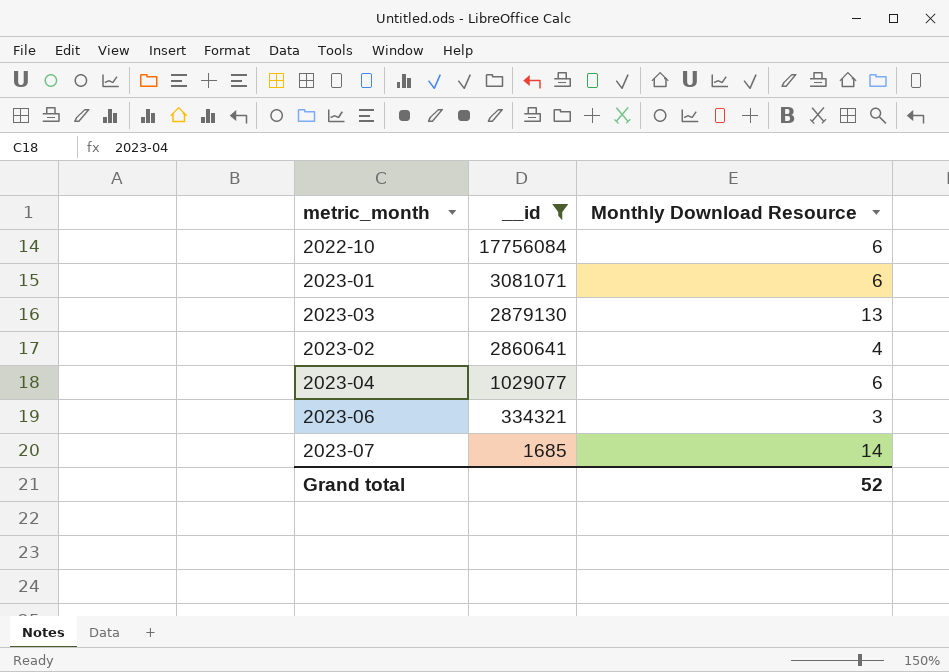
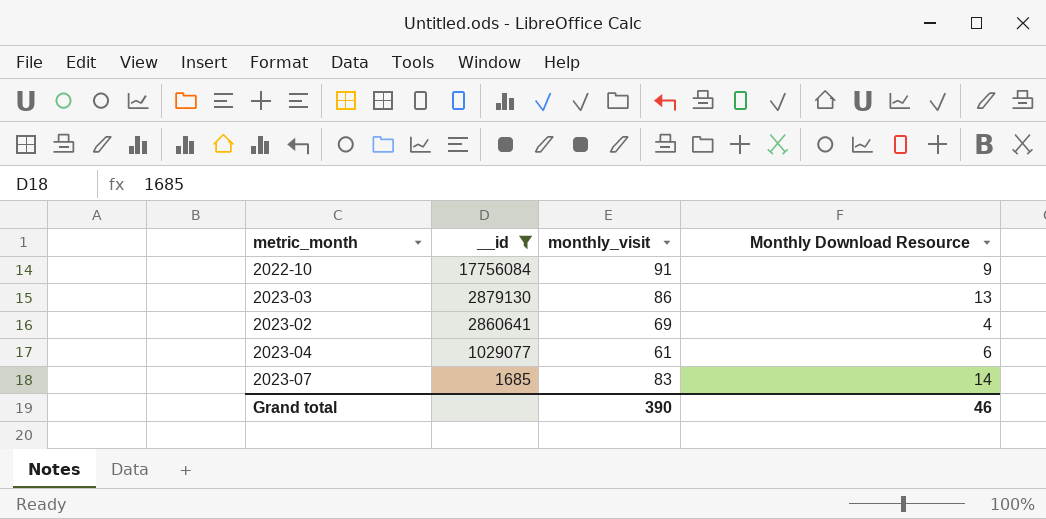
column monthly_visit | position: none -> 3
row 2023-01: 3081071 | 6 -> none
row 2023-06: 334321 | 3 -> none
2022-10 | Monthly Download Resource: 6 -> 9
Grand total | Monthly Download Resource: 52 -> 46

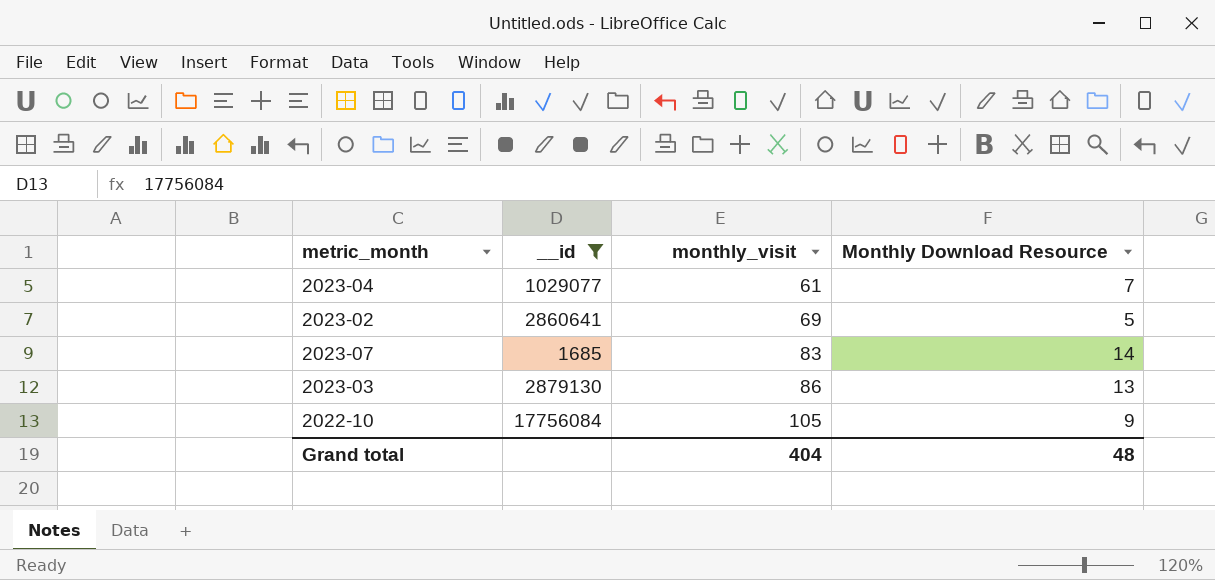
row order: __id descending -> monthly_visit ascending
2023-04 | Monthly Download Resource: 6 -> 7
2023-02 | Monthly Download Resource: 4 -> 5
2022-10 | monthly_visit: 91 -> 105
Grand total | monthly_visit: 390 -> 404
Grand total | Monthly Download Resource: 46 -> 48

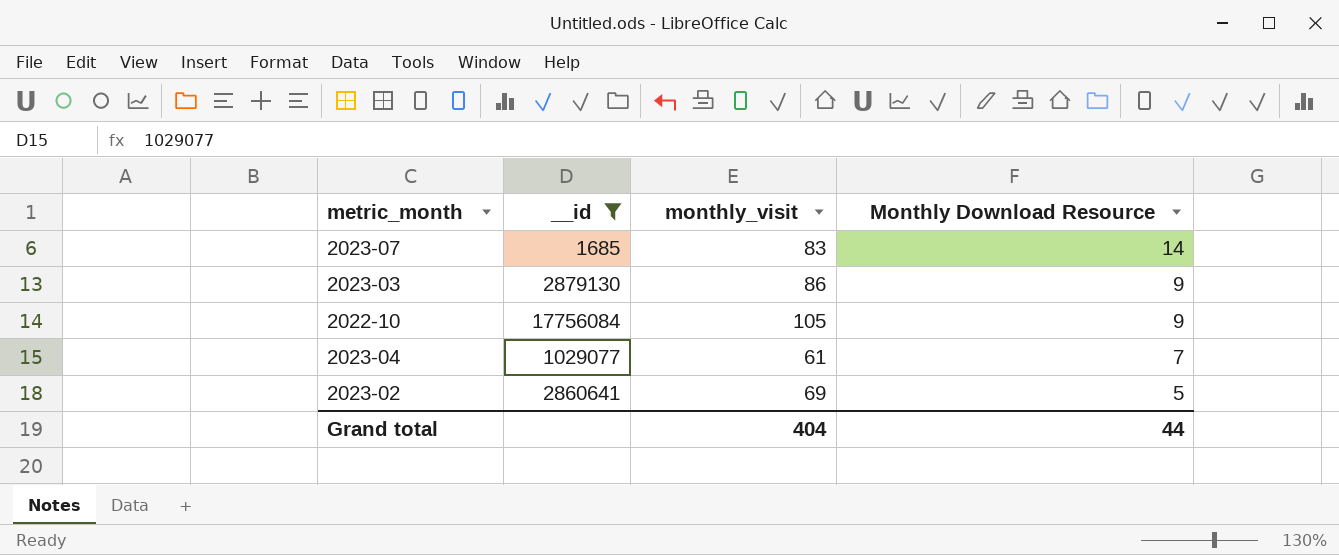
row order: monthly_visit ascending -> Monthly Download Resource descending
2023-03 | Monthly Download Resource: 13 -> 9
Grand total | Monthly Download Resource: 48 -> 44

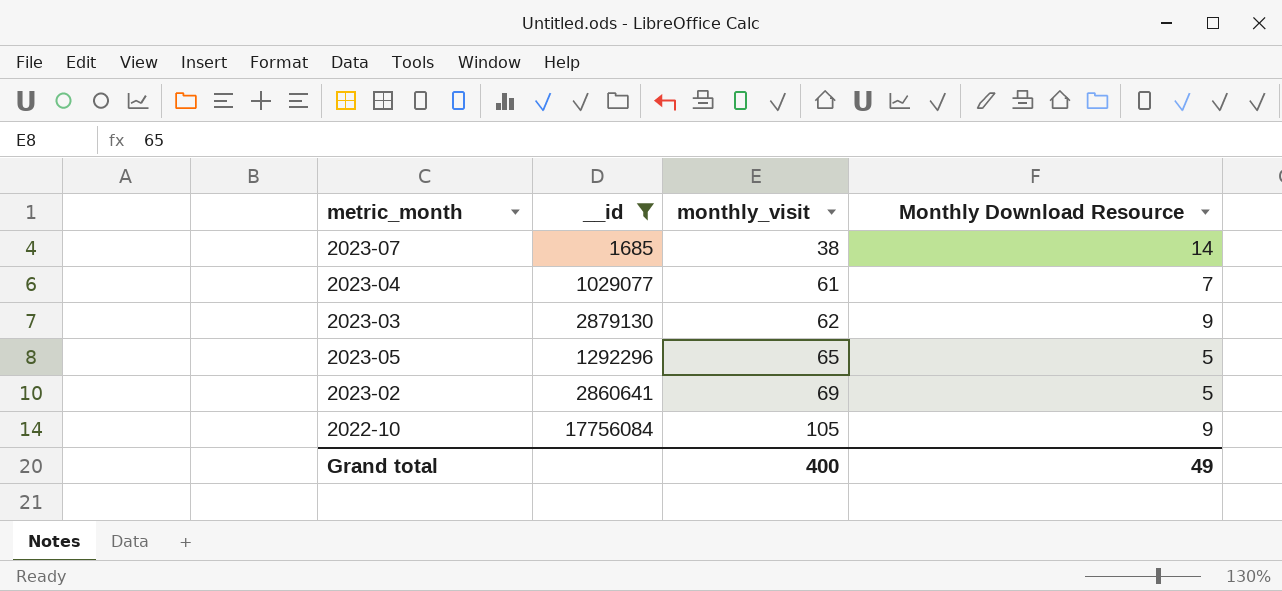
row order: Monthly Download Resource descending -> monthly_visit ascending
2023-07 | monthly_visit: 83 -> 38
2023-03 | monthly_visit: 86 -> 62
row 2023-05: none -> 1292296 | 65 | 5
Grand total | monthly_visit: 404 -> 400
Grand total | Monthly Download Resource: 44 -> 49

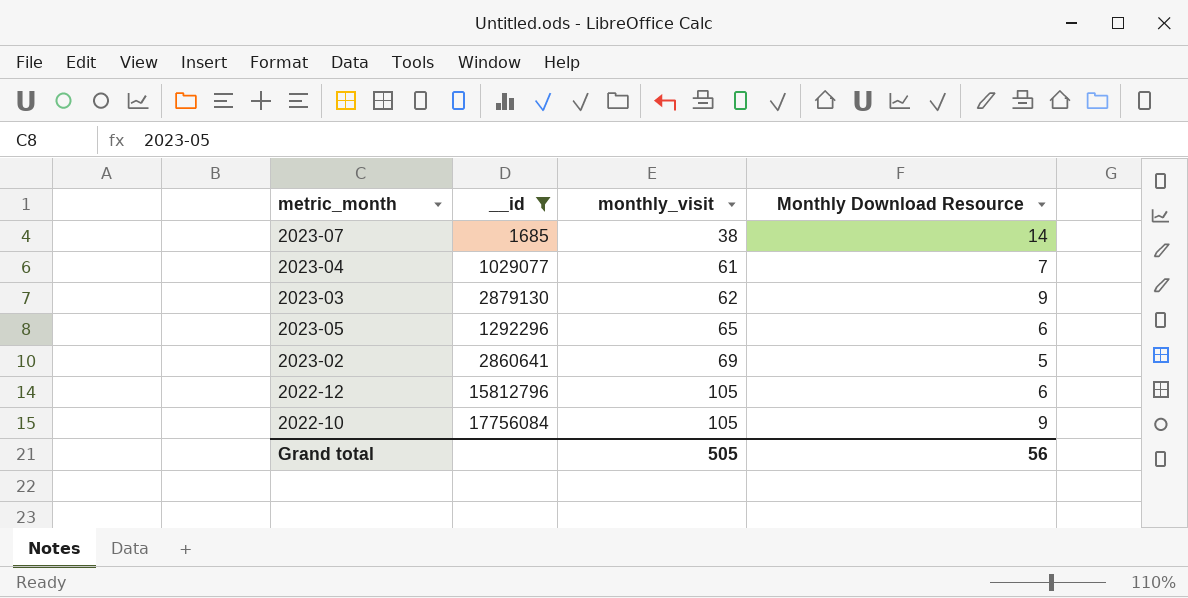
2023-05 | Monthly Download Resource: 5 -> 6
row 2022-12: none -> 15812796 | 105 | 6
Grand total | monthly_visit: 400 -> 505
Grand total | Monthly Download Resource: 49 -> 56

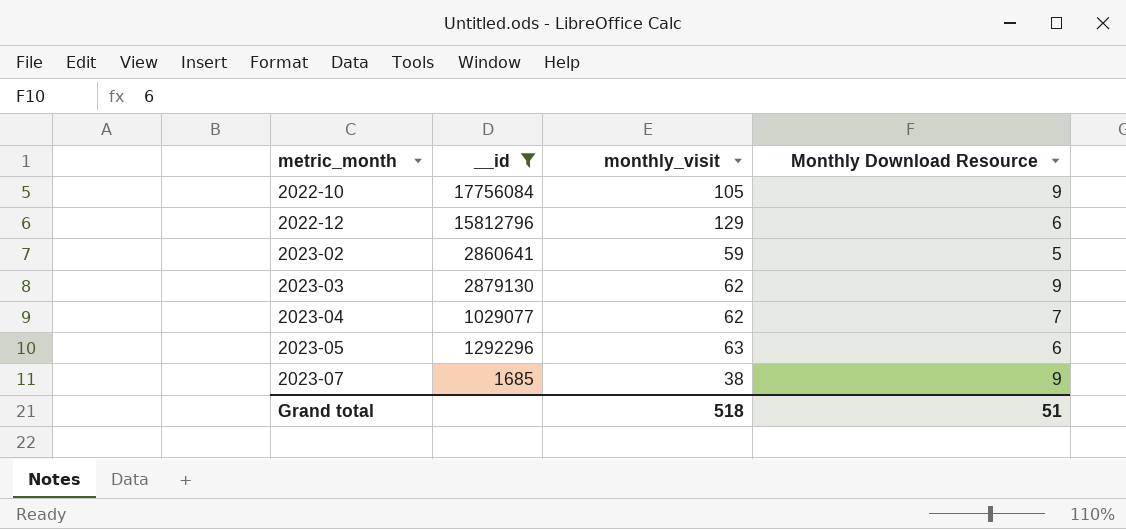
row order: monthly_visit ascending -> metric_month ascending
2022-12 | monthly_visit: 105 -> 129
2023-02 | monthly_visit: 69 -> 59
2023-04 | monthly_visit: 61 -> 62
2023-05 | monthly_visit: 65 -> 63
2023-07 | Monthly Download Resource: 14 -> 9
Grand total | monthly_visit: 505 -> 518
Grand total | Monthly Download Resource: 56 -> 51

